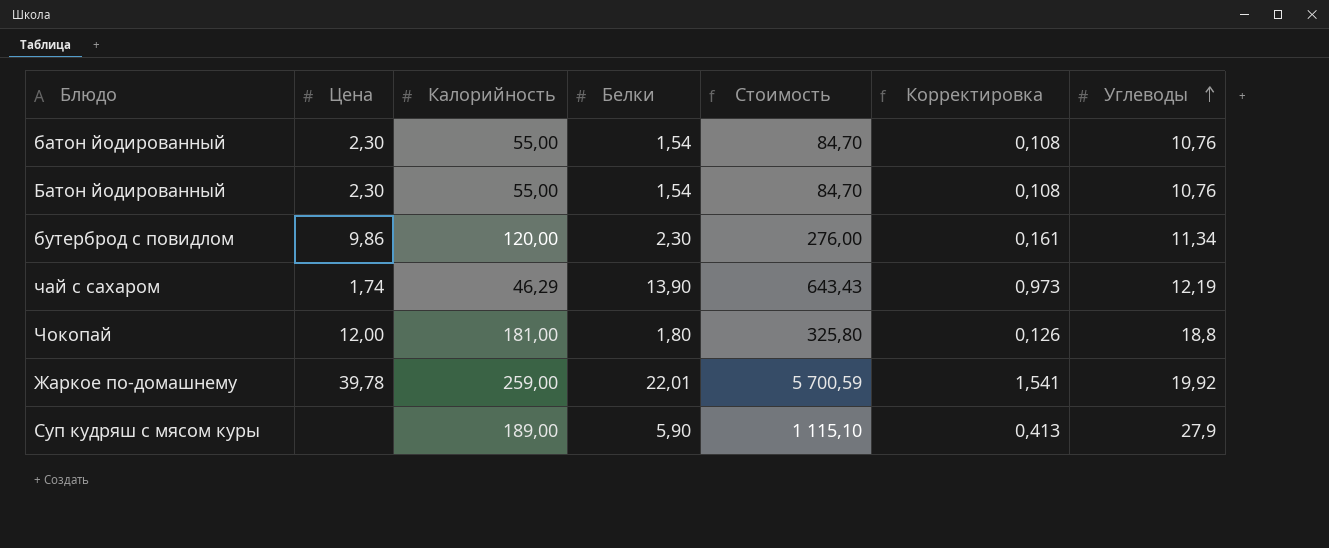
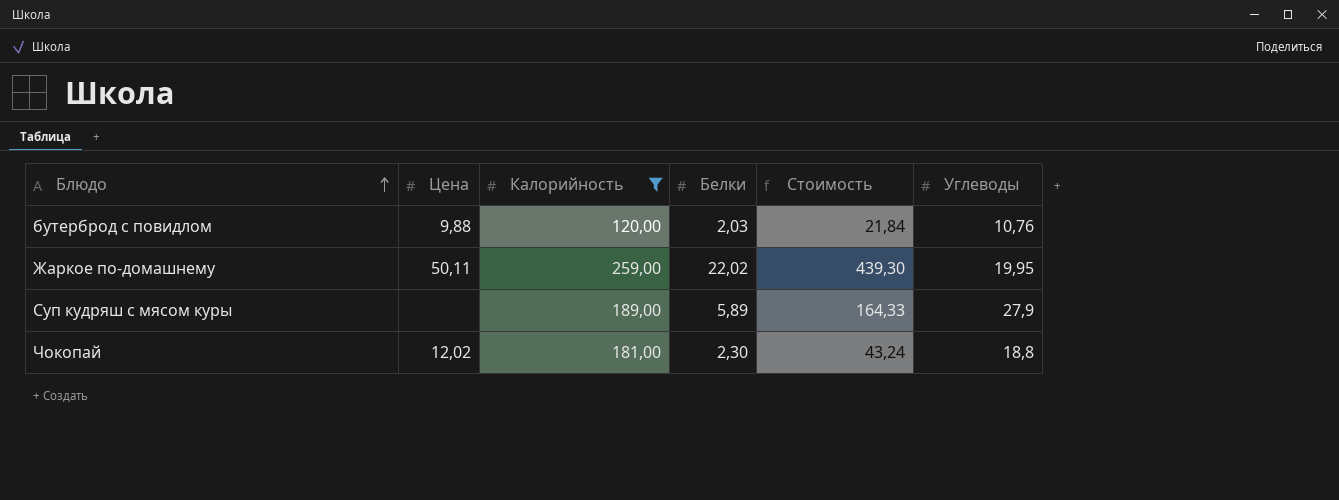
filter: none -> Калорийность >= 120,00
row order: Углеводы ascending -> Блюдо ascending
column Корректировка | formula: [Белки] * 0,07 -> none
column Стоимость | formula: [Калорийность] * [Белки] -> [Белки] * [Углеводы]
бутерброд с повидлом | Цена: 9,86 -> 9,88
бутерброд с повидлом | Белки: 2,30 -> 2,03
бутерброд с повидлом | Углеводы: 11,34 -> 10,76
Жаркое по-домашнему | Цена: 39,78 -> 50,11
Жаркое по-домашнему | Белки: 22,01 -> 22,02
Жаркое по-домашнему | Углеводы: 19,92 -> 19,95
Суп кудряш с мясом куры | Белки: 5,90 -> 5,89
Чокопай | Цена: 12,00 -> 12,02
Чокопай | Белки: 1,80 -> 2,30

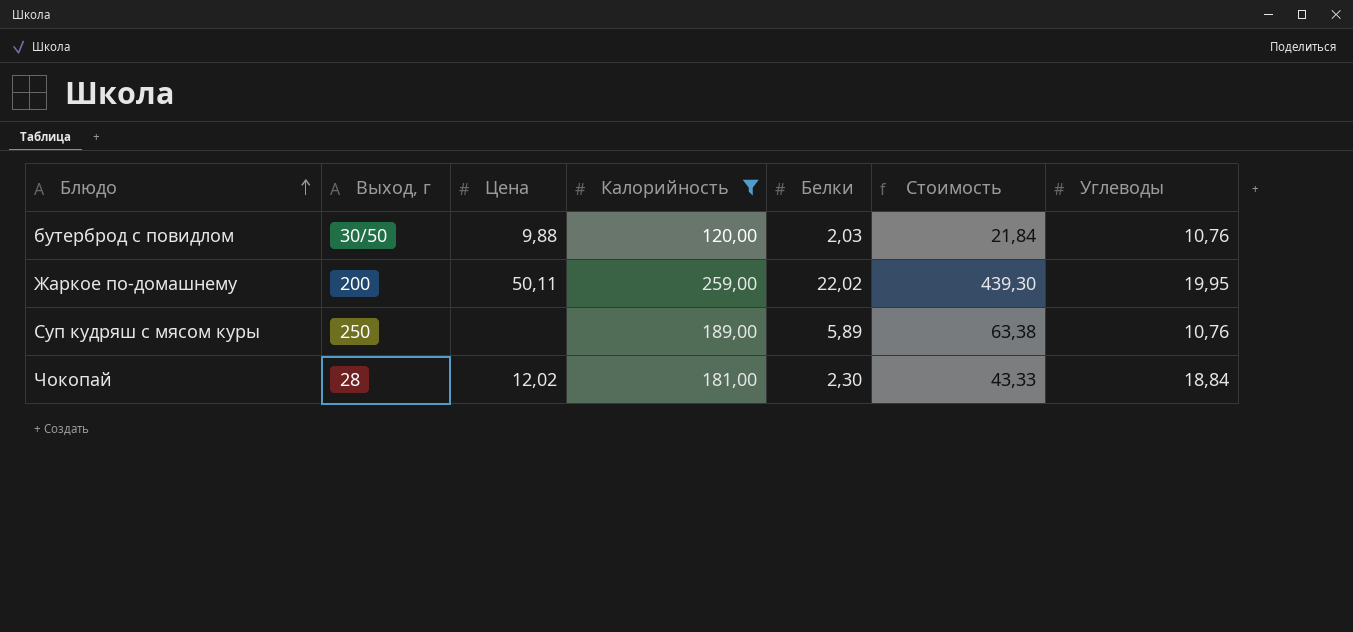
column Выход, г | position: none -> 2
Суп кудряш с мясом куры | Стоимость: 164,33 -> 63,38
Суп кудряш с мясом куры | Углеводы: 27,9 -> 10,76
Чокопай | Стоимость: 43,24 -> 43,33
Чокопай | Углеводы: 18,8 -> 18,84

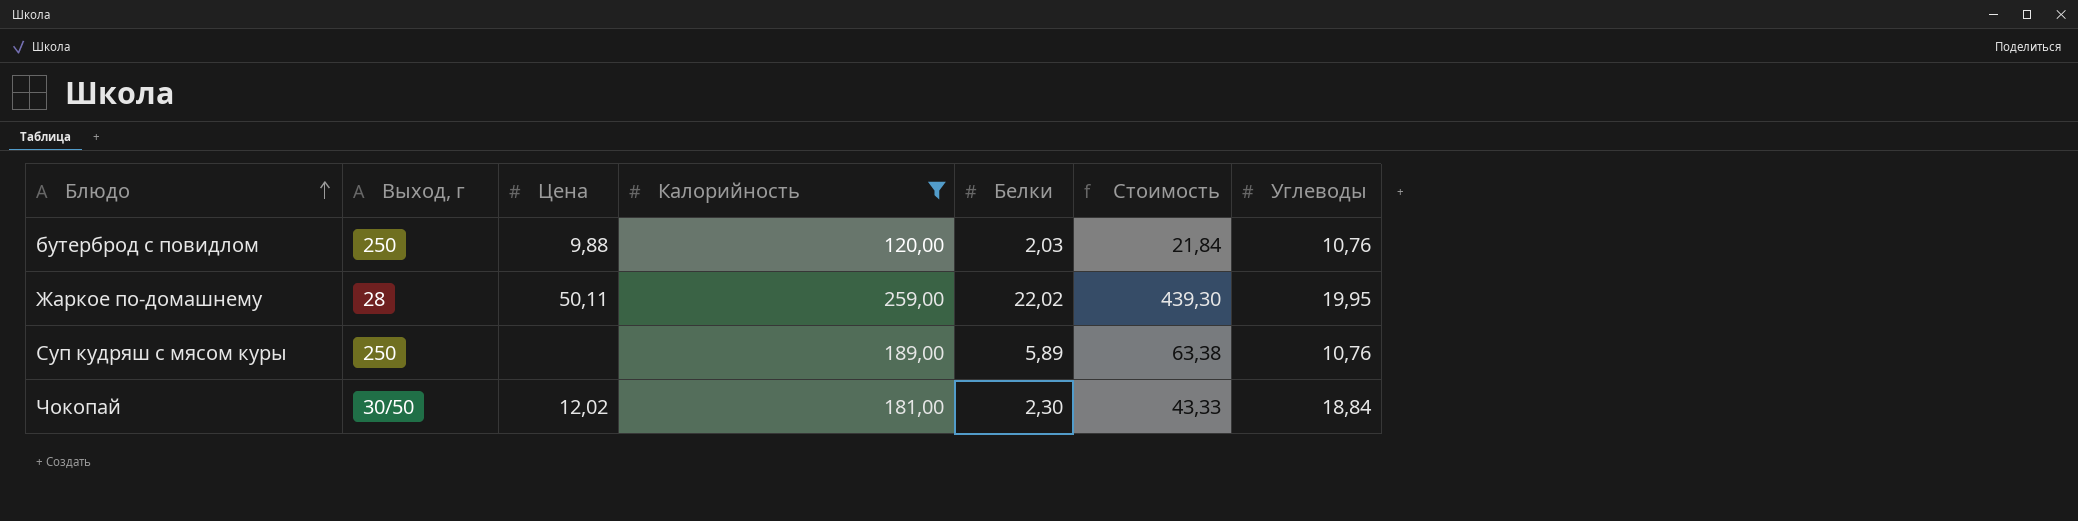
бутерброд с повидлом | Выход, г: 30/50 -> 250
Жаркое по-домашнему | Выход, г: 200 -> 28
Чокопай | Выход, г: 28 -> 30/50

